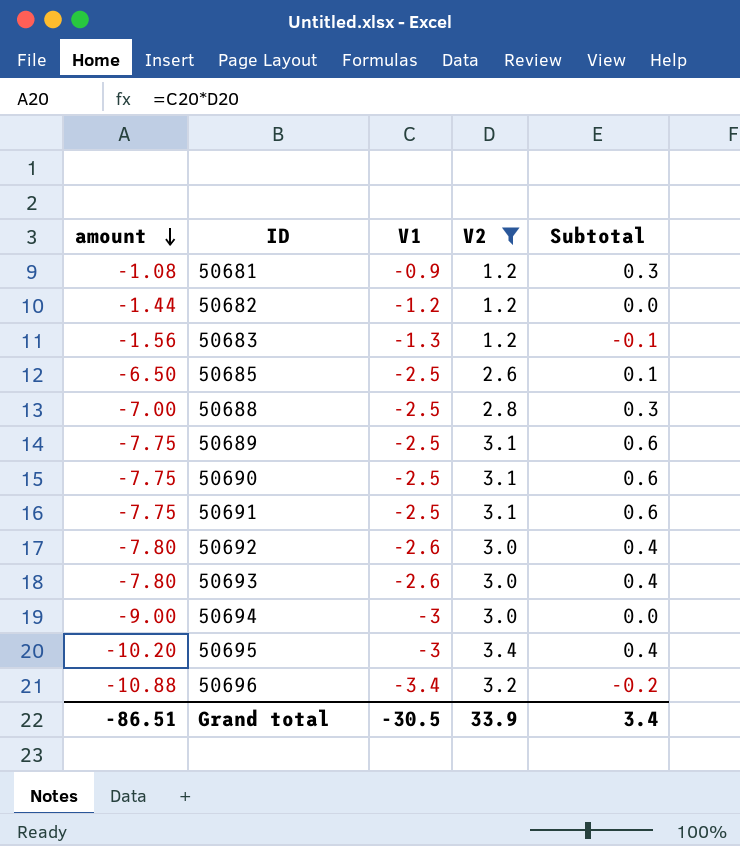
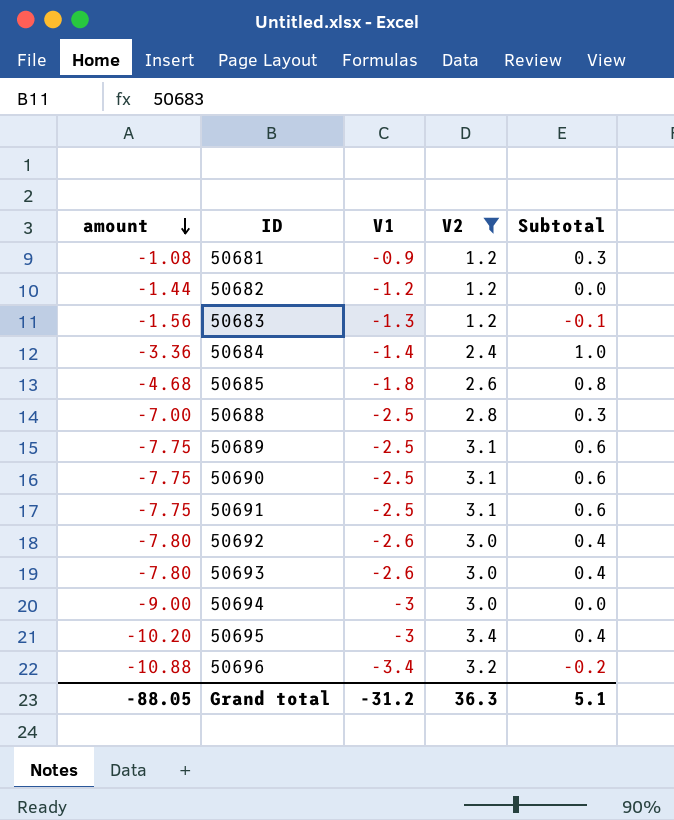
row 50684: none -> -3.36 | -1.4 | 2.4 | 1.0
50685 | amount: -6.50 -> -4.68
50685 | V1: -2.5 -> -1.8
50685 | Subtotal: 0.1 -> 0.8
Grand total | amount: -86.51 -> -88.05
Grand total | V1: -30.5 -> -31.2
Grand total | V2: 33.9 -> 36.3
Grand total | Subtotal: 3.4 -> 5.1

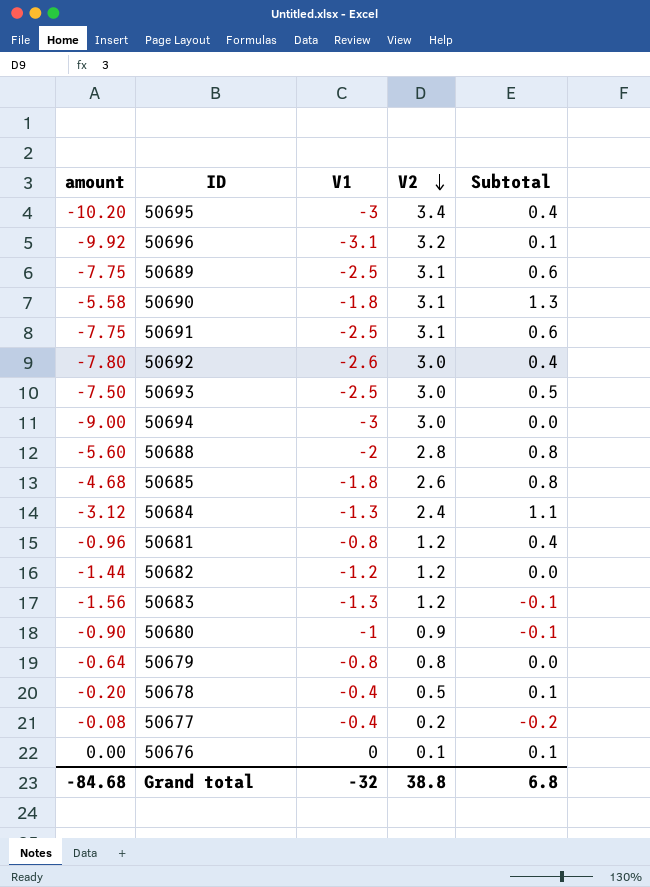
filter: V2 >= 1.2 -> none
row order: amount descending -> V2 descending
50696 | amount: -10.88 -> -9.92
50696 | V1: -3.4 -> -3.1
50696 | Subtotal: -0.2 -> 0.1
50690 | amount: -7.75 -> -5.58
50690 | V1: -2.5 -> -1.8
50690 | Subtotal: 0.6 -> 1.3
50693 | amount: -7.80 -> -7.50
50693 | V1: -2.6 -> -2.5
50693 | Subtotal: 0.4 -> 0.5
50688 | amount: -7.00 -> -5.60
50688 | V1: -2.5 -> -2
50688 | Subtotal: 0.3 -> 0.8
50684 | amount: -3.36 -> -3.12
50684 | V1: -1.4 -> -1.3
50684 | Subtotal: 1.0 -> 1.1
50681 | amount: -1.08 -> -0.96
50681 | V1: -0.9 -> -0.8
50681 | Subtotal: 0.3 -> 0.4
Grand total | amount: -88.05 -> -84.68
Grand total | V1: -31.2 -> -32
Grand total | V2: 36.3 -> 38.8
Grand total | Subtotal: 5.1 -> 6.8

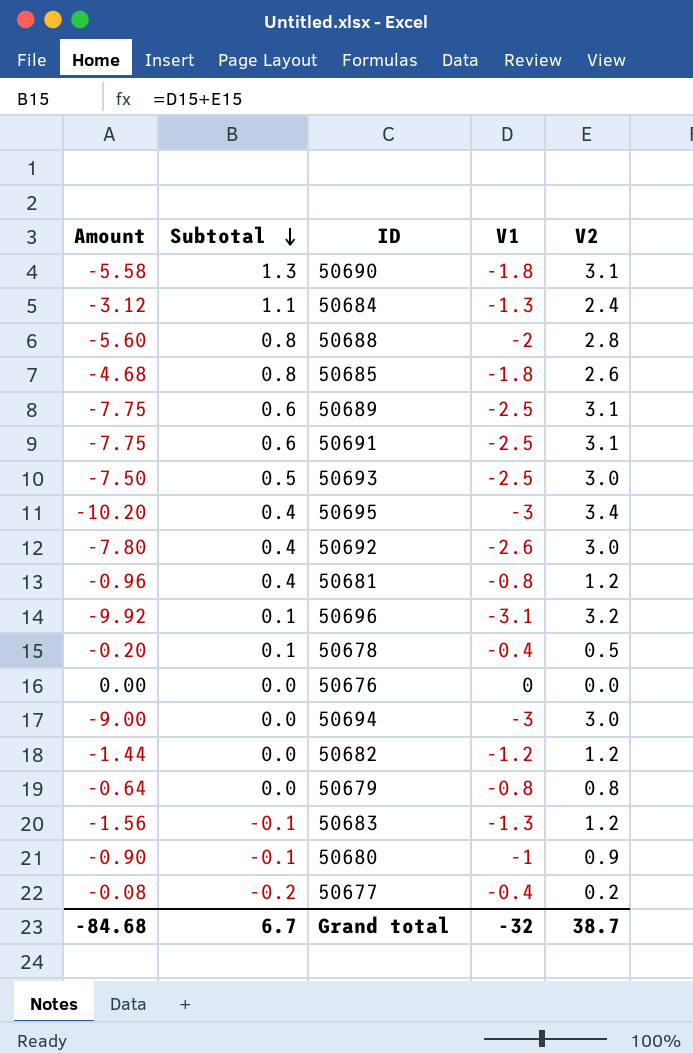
row order: V2 descending -> Subtotal descending
column name: amount -> Amount
column Subtotal | position: 5 -> 2
50676 | Subtotal: 0.1 -> 0.0
50676 | V2: 0.1 -> 0.0
Grand total | Subtotal: 6.8 -> 6.7
Grand total | V2: 38.8 -> 38.7

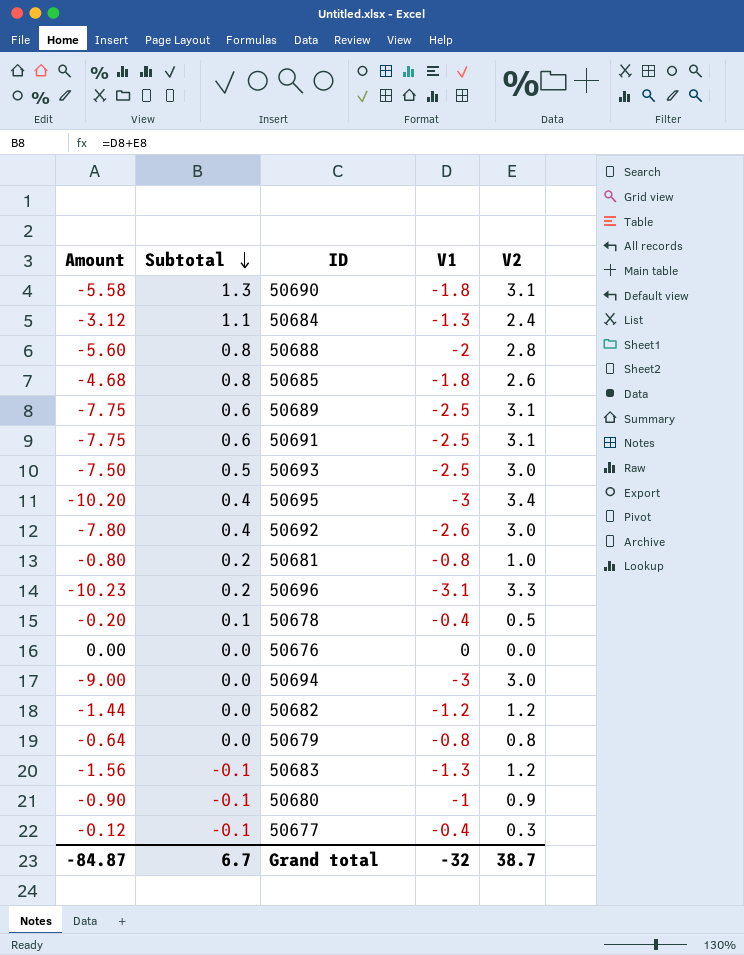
50681 | Amount: -0.96 -> -0.80
50681 | Subtotal: 0.4 -> 0.2
50681 | V2: 1.2 -> 1.0
50696 | Amount: -9.92 -> -10.23
50696 | Subtotal: 0.1 -> 0.2
50696 | V2: 3.2 -> 3.3
50677 | Amount: -0.08 -> -0.12
50677 | Subtotal: -0.2 -> -0.1
50677 | V2: 0.2 -> 0.3
Grand total | Amount: -84.68 -> -84.87

